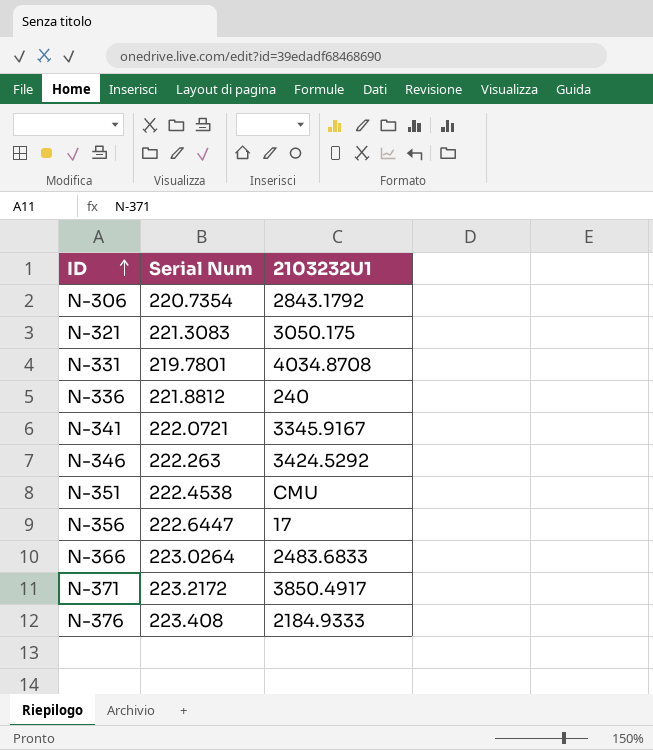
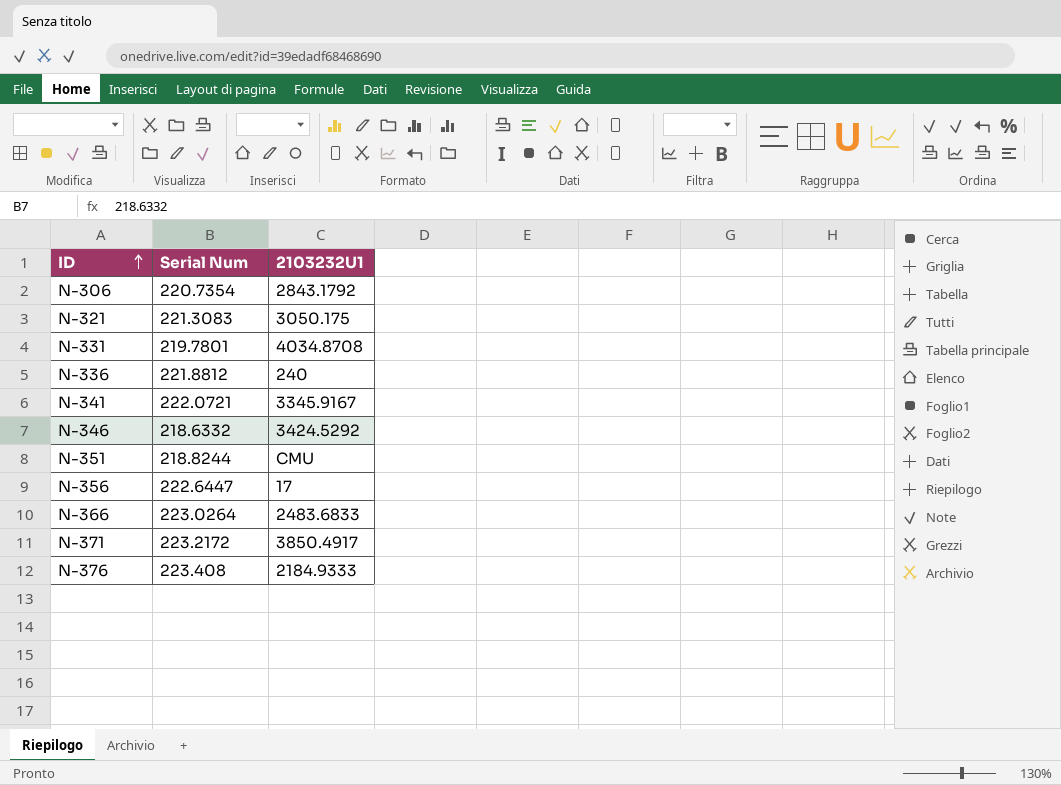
N-346 | Serial Num: 222.263 -> 218.6332
N-351 | Serial Num: 222.4538 -> 218.8244

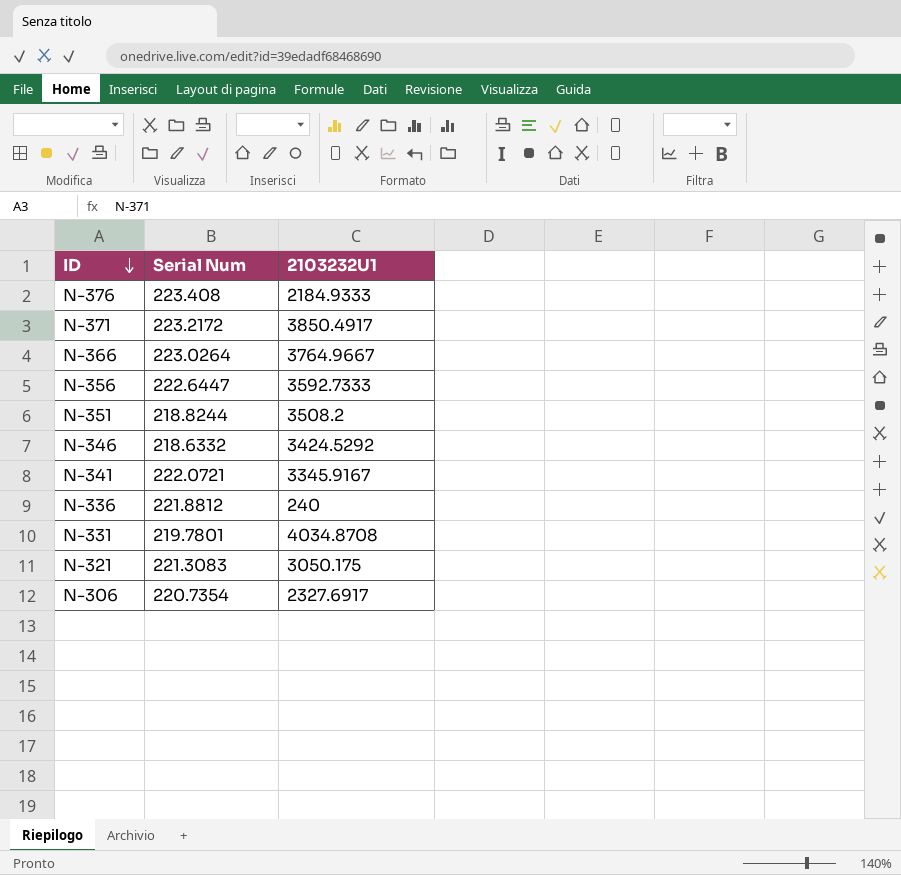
row order: ID ascending -> ID descending
N-366 | 2103232U1: 2483.6833 -> 3764.9667
N-356 | 2103232U1: 17 -> 3592.7333
N-351 | 2103232U1: CMU -> 3508.2
N-306 | 2103232U1: 2843.1792 -> 2327.6917

